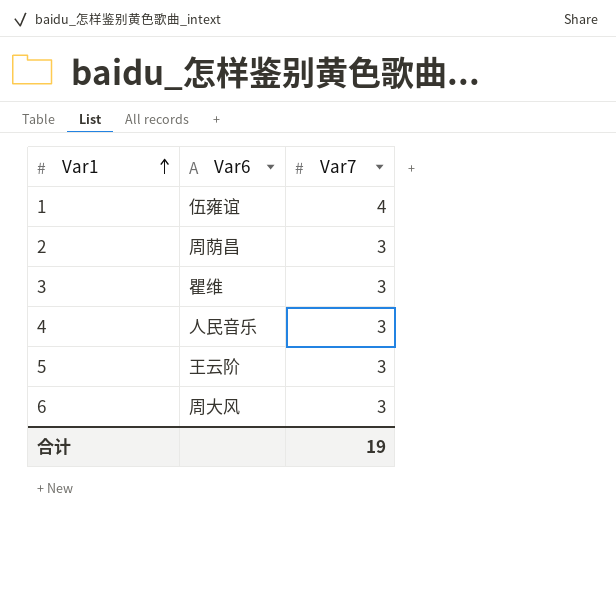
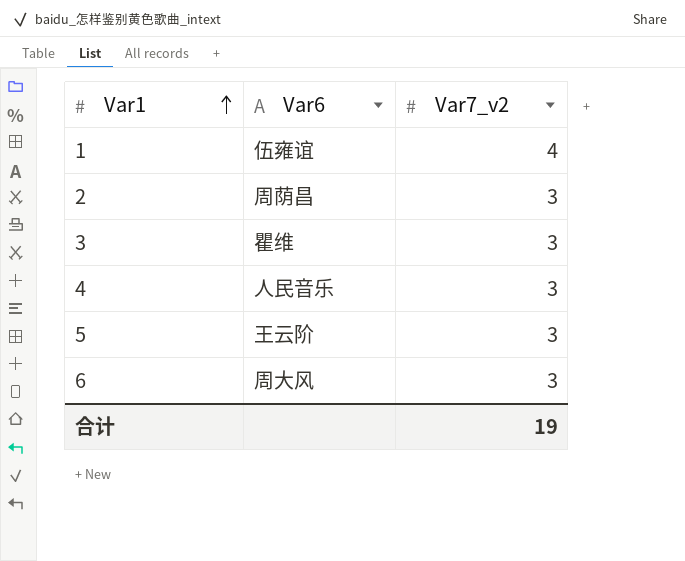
column name: Var7 -> Var7_v2

